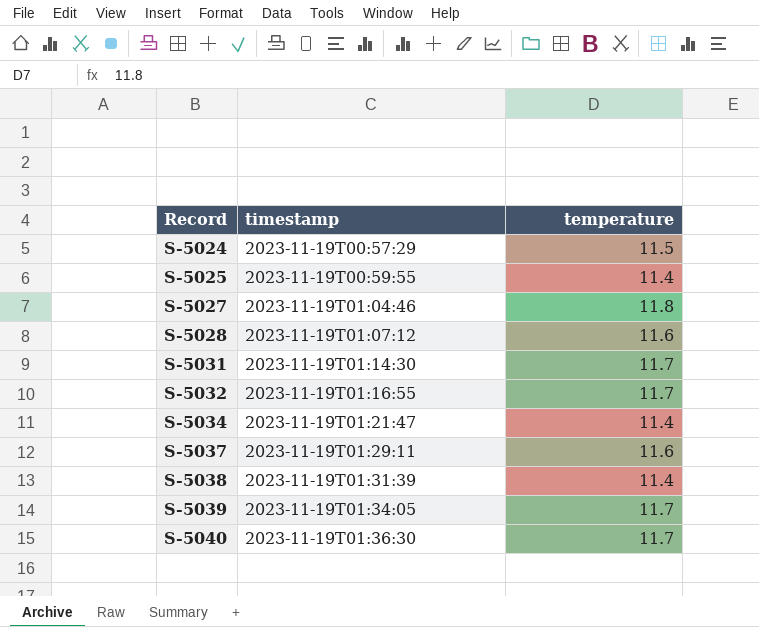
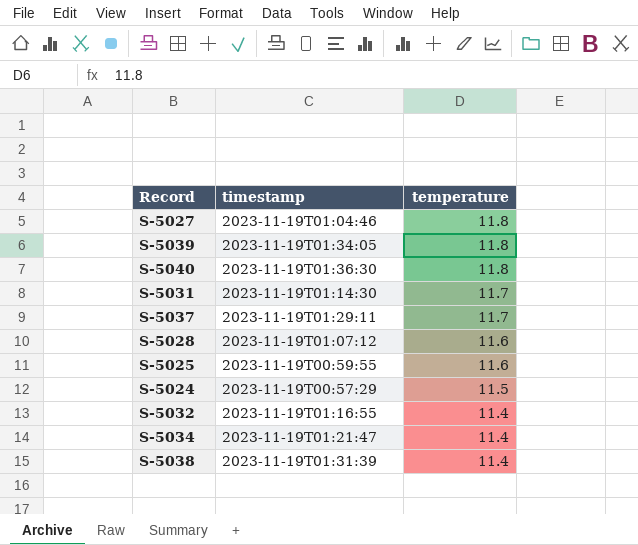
row order: Record ascending -> temperature descending
S-5039 | temperature: 11.7 -> 11.8
S-5040 | temperature: 11.7 -> 11.8
S-5037 | temperature: 11.6 -> 11.7
S-5025 | temperature: 11.4 -> 11.6
S-5032 | temperature: 11.7 -> 11.4

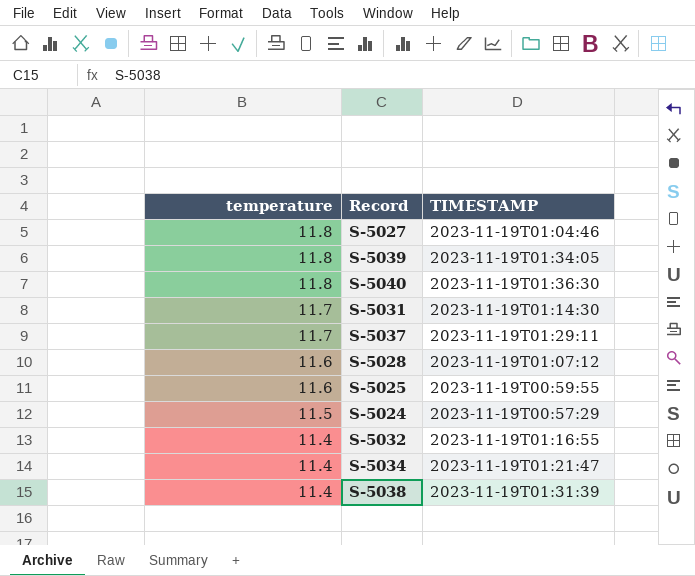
column temperature | position: 3 -> 1
column name: timestamp -> TIMESTAMP

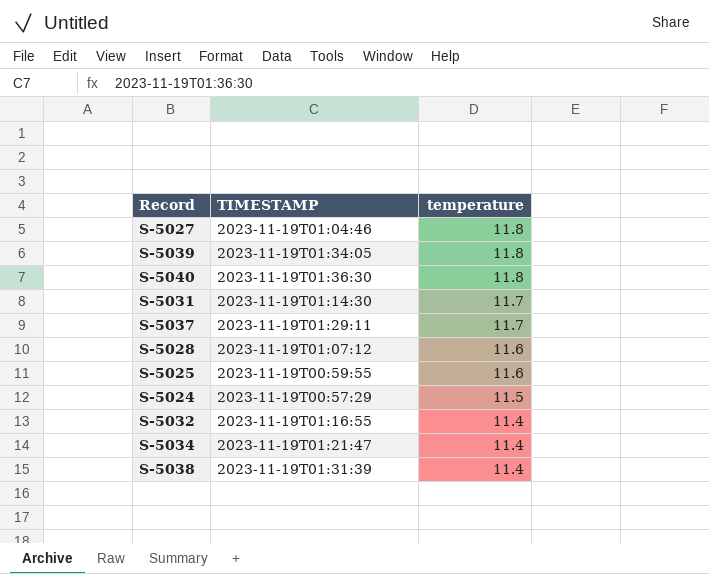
column temperature | position: 1 -> 3

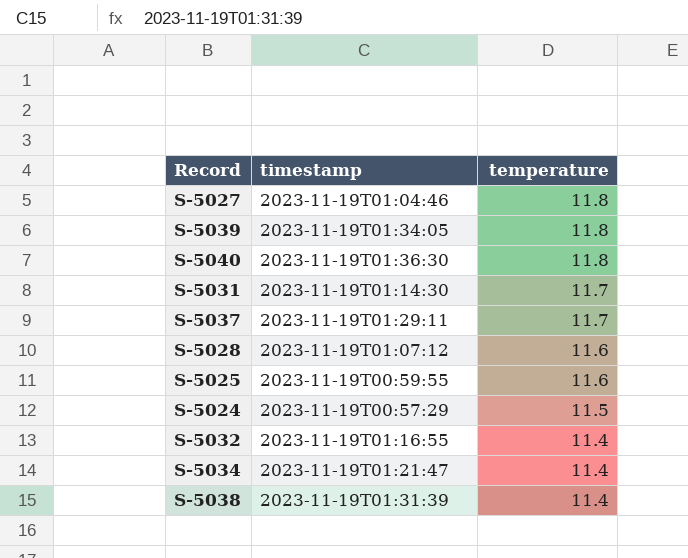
column name: TIMESTAMP -> timestamp

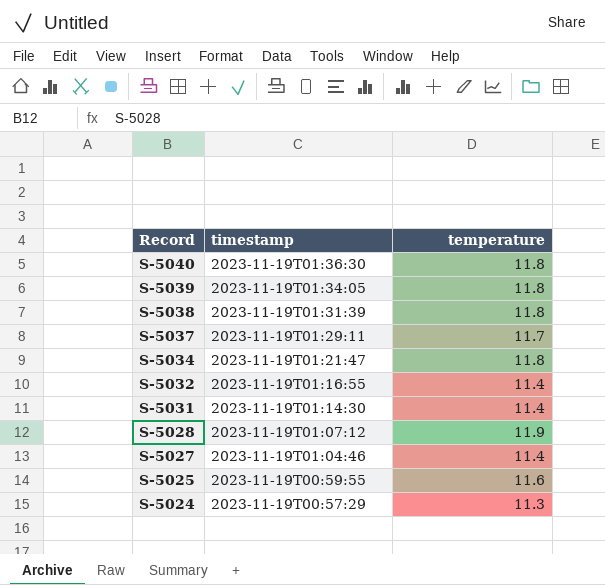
row order: temperature descending -> Record descending
S-5038 | temperature: 11.4 -> 11.8
S-5034 | temperature: 11.4 -> 11.8
S-5031 | temperature: 11.7 -> 11.4
S-5028 | temperature: 11.6 -> 11.9
S-5027 | temperature: 11.8 -> 11.4
S-5024 | temperature: 11.5 -> 11.3

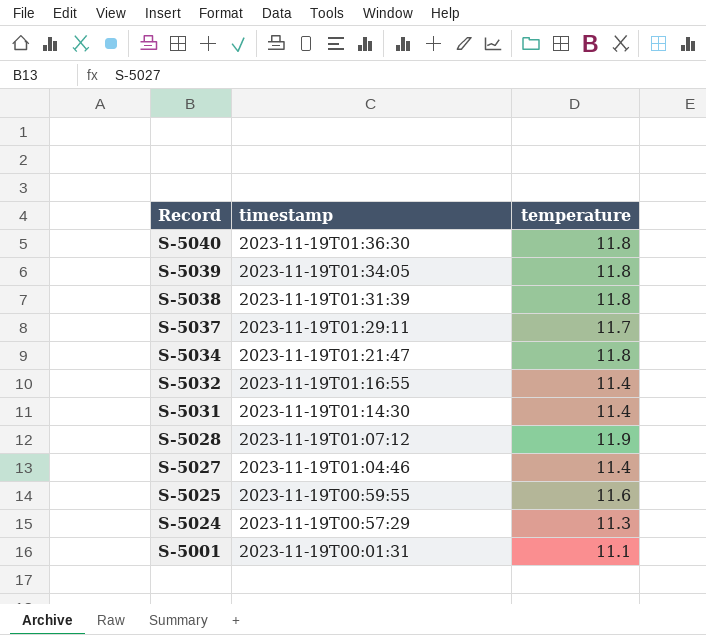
row S-5001: none -> 2023-11-19T00:01:31 | 11.1

